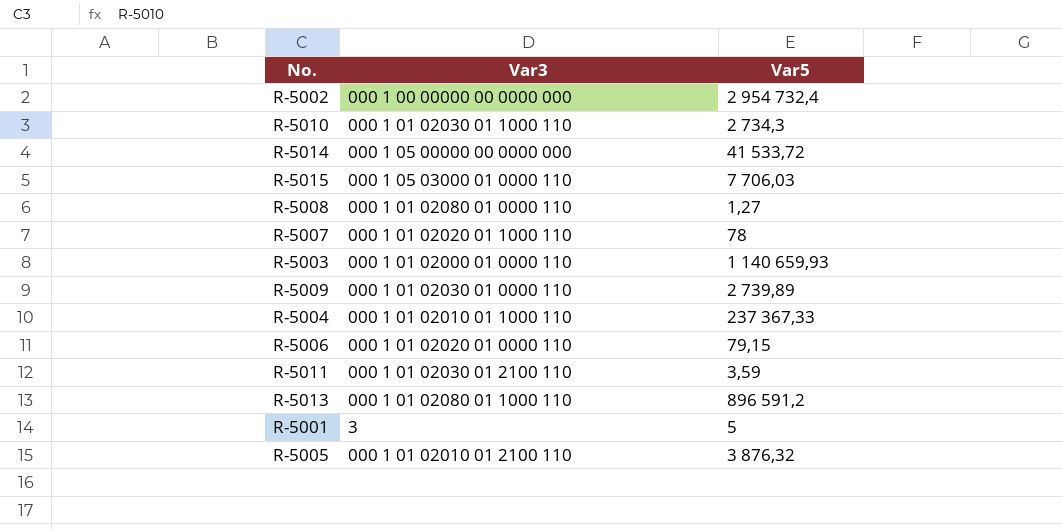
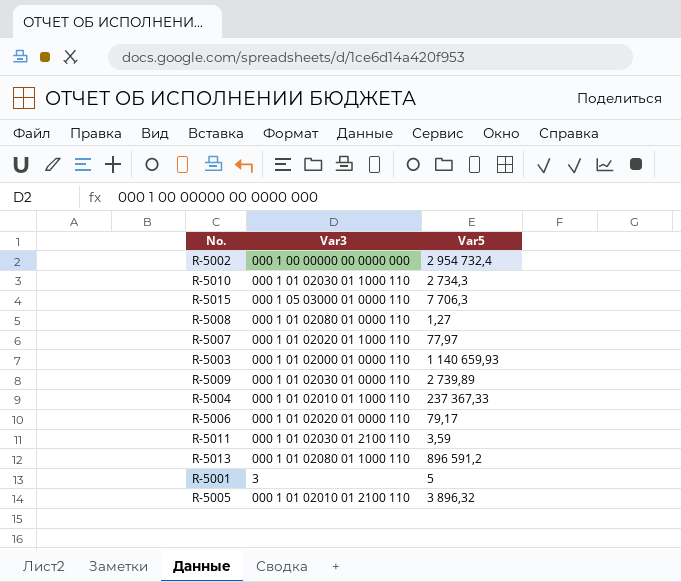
row R-5014: 000 1 05 00000 00 0000 000 | 41 533,72 -> none
R-5015 | Var5: 7 706,03 -> 7 706,3
R-5007 | Var5: 78 -> 77,97
R-5006 | Var5: 79,15 -> 79,17
R-5005 | Var5: 3 876,32 -> 3 896,32

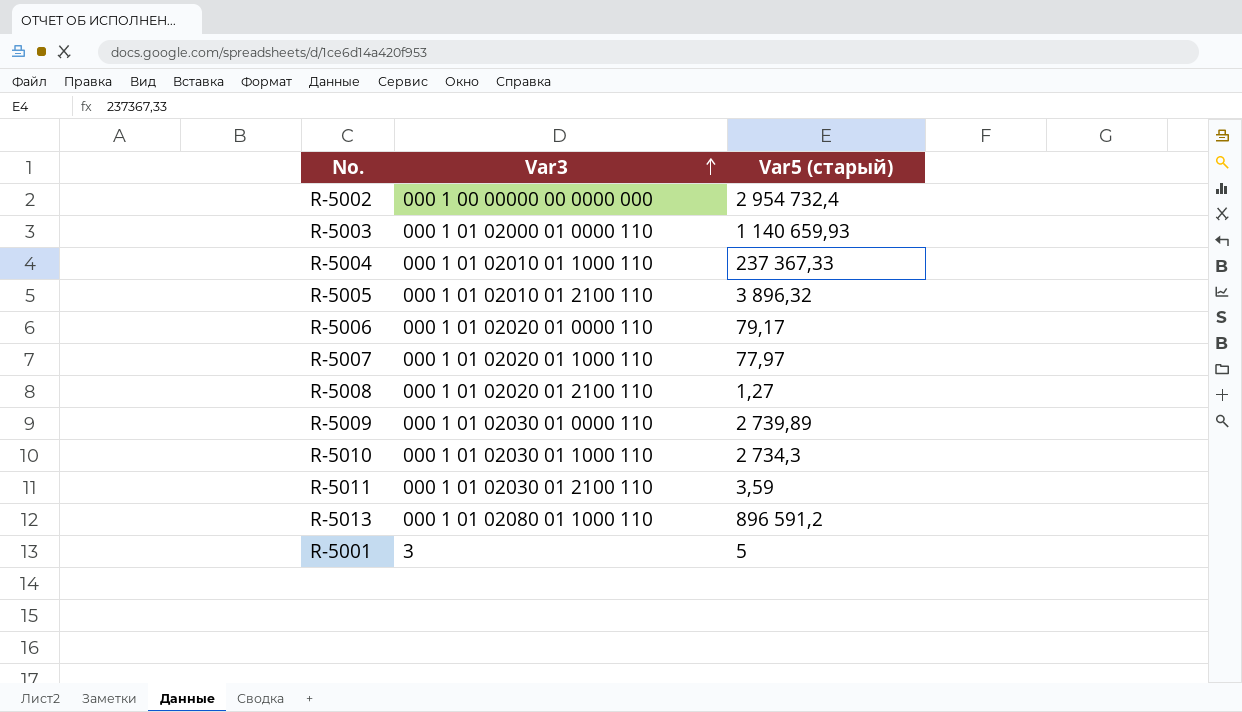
row order: none -> Var3 ascending
column name: Var5 -> Var5 (старый)
row R-5015: 000 1 05 03000 01 0000 110 | 7 706,3 -> none
R-5008 | Var3: 000 1 01 02080 01 0000 110 -> 000 1 01 02020 01 2100 110

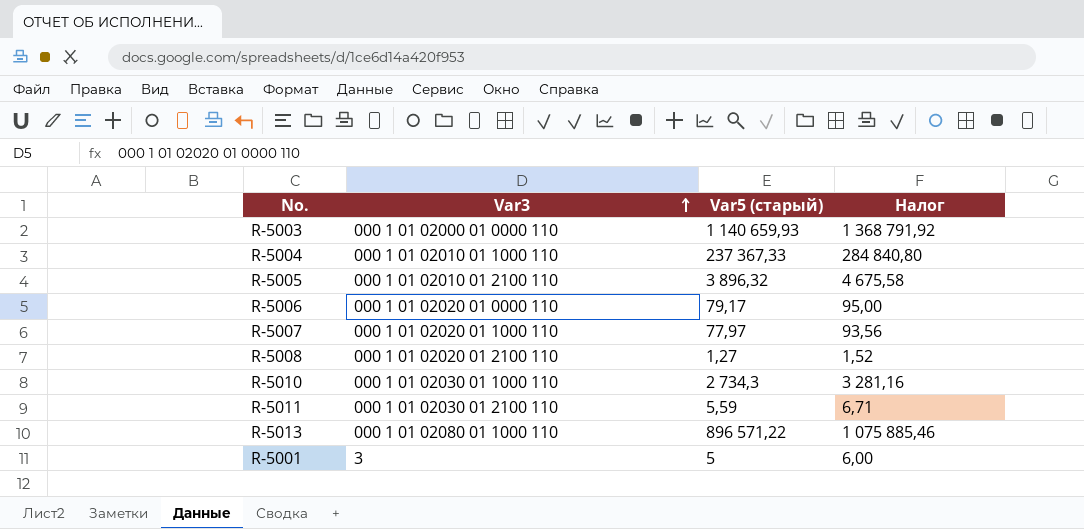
column Налог | formula: none -> [Var5 (старый)] * 1,2
row R-5002: 000 1 00 00000 00 0000 000 | 2 954 732,4 -> none
row R-5009: 000 1 01 02030 01 0000 110 | 2 739,89 -> none
R-5011 | Var5 (старый): 3,59 -> 5,59
R-5013 | Var5 (старый): 896 591,2 -> 896 571,22

